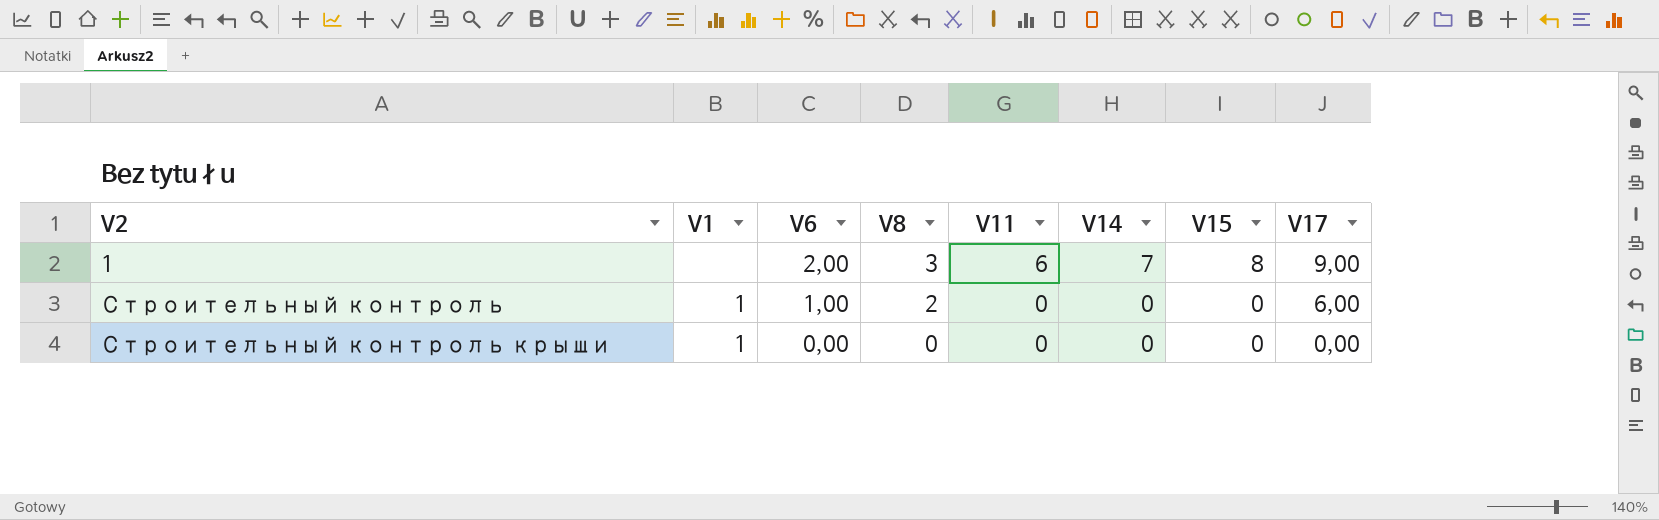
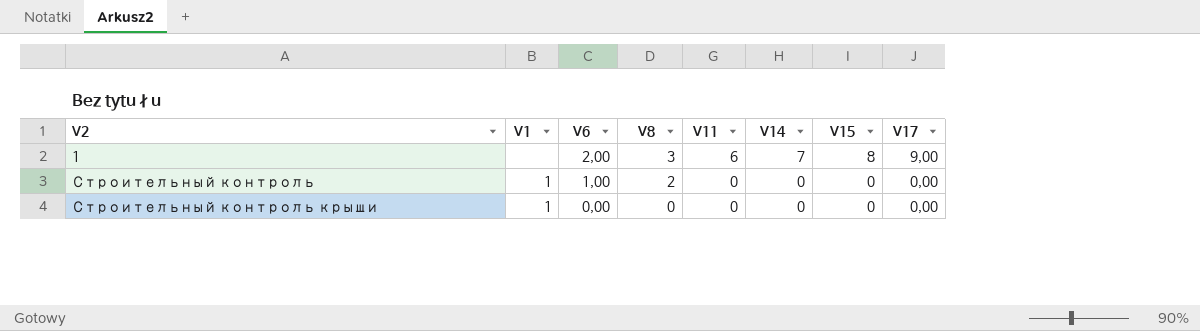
Строительный контроль | V17: 6,00 -> 0,00

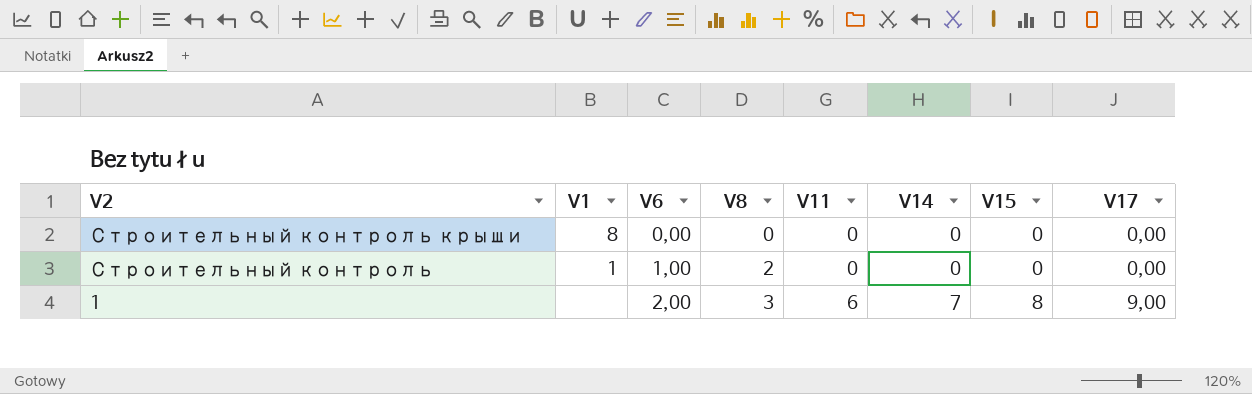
row order: V2 ascending -> V2 descending
Строительный контроль крыши | V1: 1 -> 8

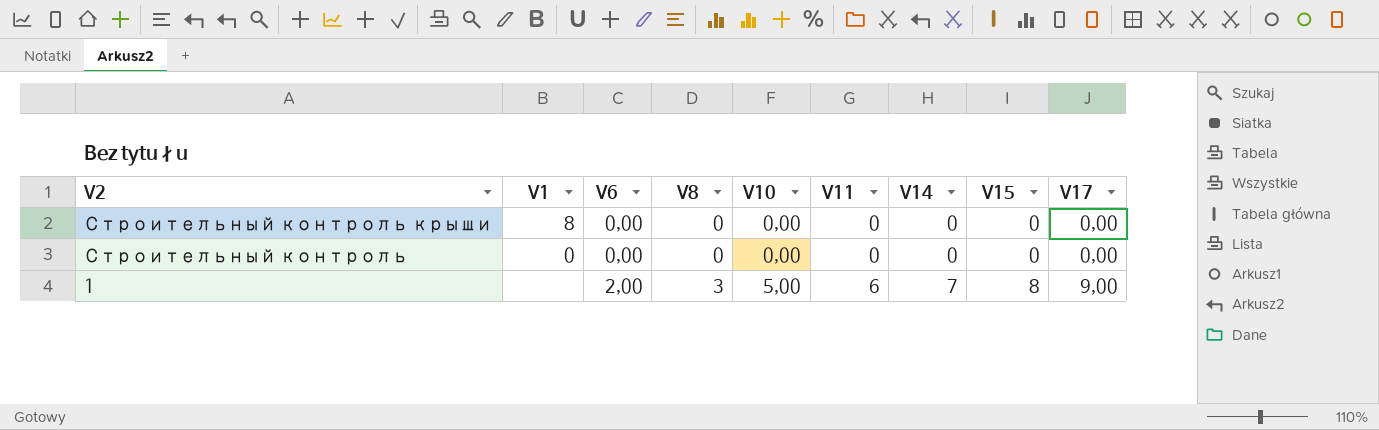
column V10 | position: none -> 5
Строительный контроль | V1: 1 -> 0
Строительный контроль | V6: 1,00 -> 0,00
Строительный контроль | V8: 2 -> 0

